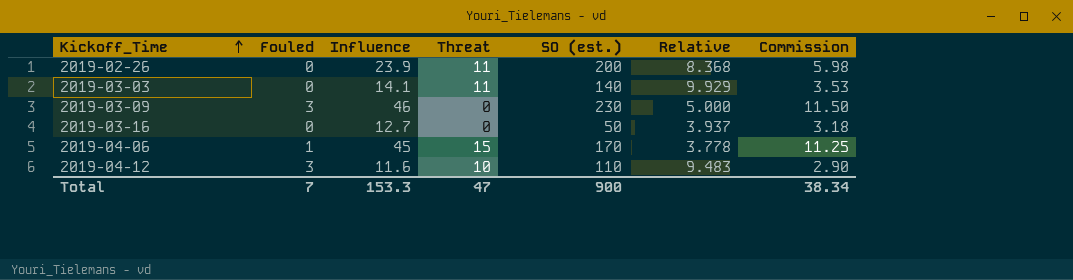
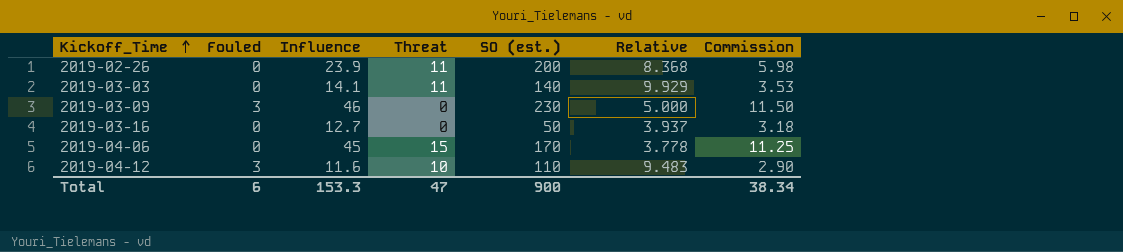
2019-04-06 | Fouled: 1 -> 0
Total | Fouled: 7 -> 6

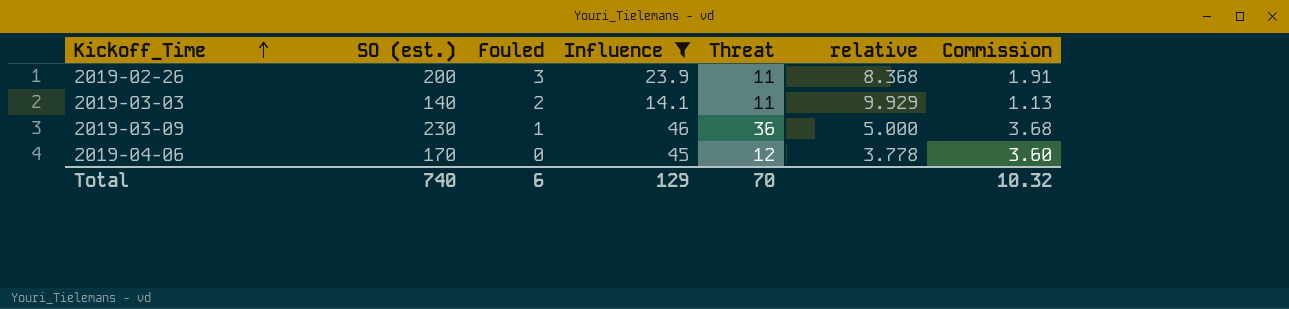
filter: none -> Influence >= 14.1
column SO (est.) | position: 5 -> 2
column name: Relative -> relative
column Commission | formula: [Influence] * 0.25 -> [Influence] * 0.08
2019-02-26 | Fouled: 0 -> 3
2019-03-03 | Fouled: 0 -> 2
2019-03-09 | Fouled: 3 -> 1
2019-03-09 | Threat: 0 -> 36
2019-04-06 | Threat: 15 -> 12
Total | SO (est.): 900 -> 740
Total | Influence: 153.3 -> 129
Total | Threat: 47 -> 70
Total | Commission: 38.34 -> 10.32

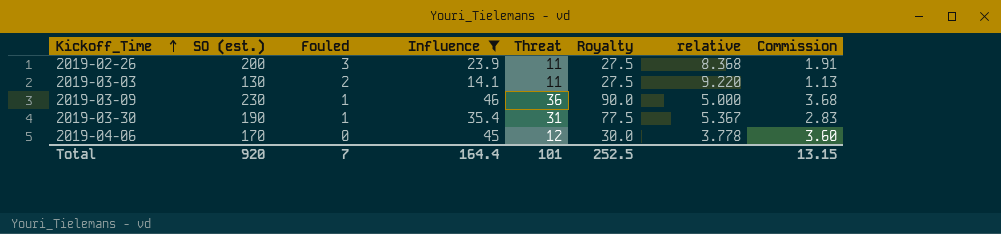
column Royalty | formula: none -> [Threat] * 2.5
2019-03-03 | SO (est.): 140 -> 130
2019-03-03 | relative: 9.929 -> 9.220
row 2019-03-30: none -> 190 | 1 | 35.4 | 31 | 77.5 | 5.367 | 2.83
Total | SO (est.): 740 -> 920
Total | Fouled: 6 -> 7
Total | Influence: 129 -> 164.4
Total | Threat: 70 -> 101
Total | Commission: 10.32 -> 13.15

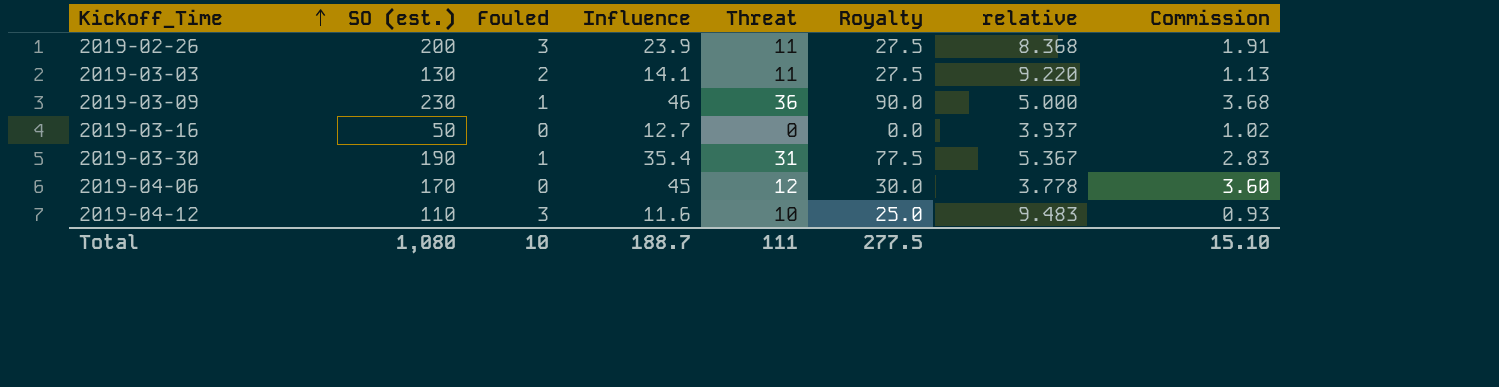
filter: Influence >= 14.1 -> none
Total | SO (est.): 920 -> 1,080
Total | Fouled: 7 -> 10
Total | Influence: 164.4 -> 188.7
Total | Threat: 101 -> 111
Total | Royalty: 252.5 -> 277.5
Total | Commission: 13.15 -> 15.10

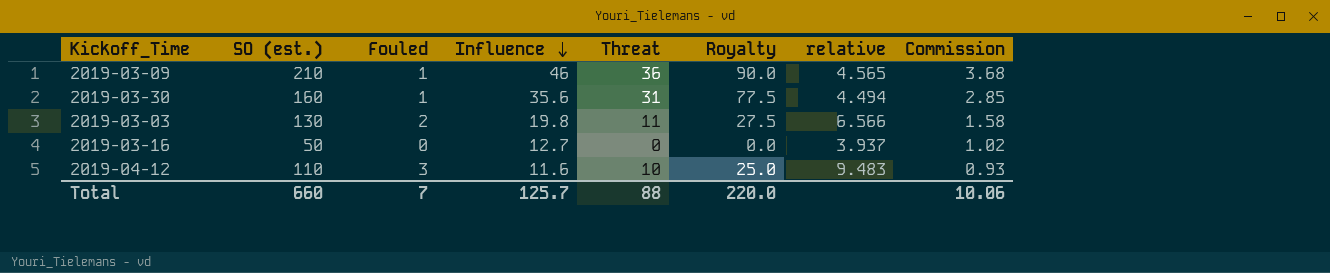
row order: Kickoff_Time ascending -> Influence descending
row 2019-02-26: 200 | 3 | 23.9 | 11 | 27.5 | 8.368 | 1.91 -> none
row 2019-04-06: 170 | 0 | 45 | 12 | 30.0 | 3.778 | 3.60 -> none
2019-03-09 | SO (est.): 230 -> 210
2019-03-09 | relative: 5.000 -> 4.565
2019-03-30 | SO (est.): 190 -> 160
2019-03-30 | Influence: 35.4 -> 35.6
2019-03-30 | relative: 5.367 -> 4.494
2019-03-30 | Commission: 2.83 -> 2.85
2019-03-03 | Influence: 14.1 -> 19.8
2019-03-03 | relative: 9.220 -> 6.566
2019-03-03 | Commission: 1.13 -> 1.58
Total | SO (est.): 1,080 -> 660
Total | Fouled: 10 -> 7
Total | Influence: 188.7 -> 125.7
Total | Threat: 111 -> 88
Total | Royalty: 277.5 -> 220.0
Total | Commission: 15.10 -> 10.06

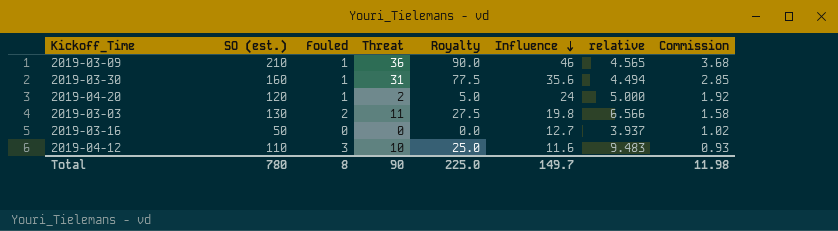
column Influence | position: 4 -> 6
row 2019-04-20: none -> 120 | 1 | 2 | 5.0 | 24 | 5.000 | 1.92
Total | SO (est.): 660 -> 780
Total | Fouled: 7 -> 8
Total | Threat: 88 -> 90
Total | Royalty: 220.0 -> 225.0
Total | Influence: 125.7 -> 149.7
Total | Commission: 10.06 -> 11.98

